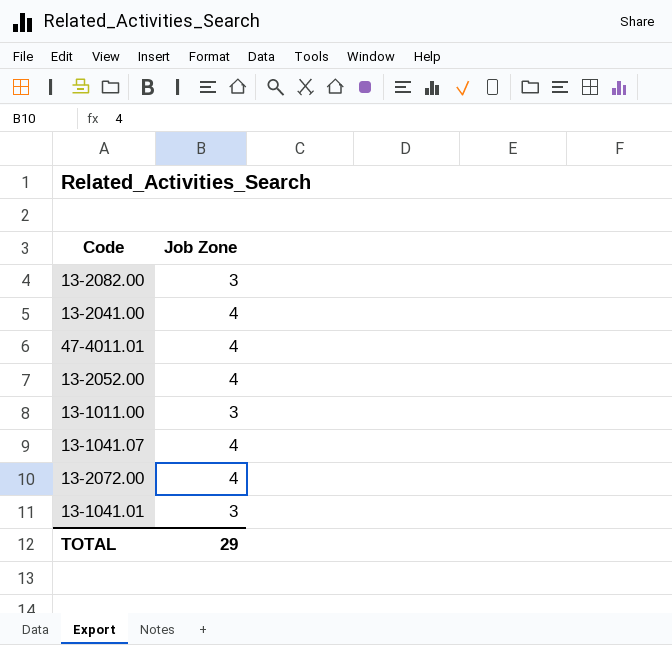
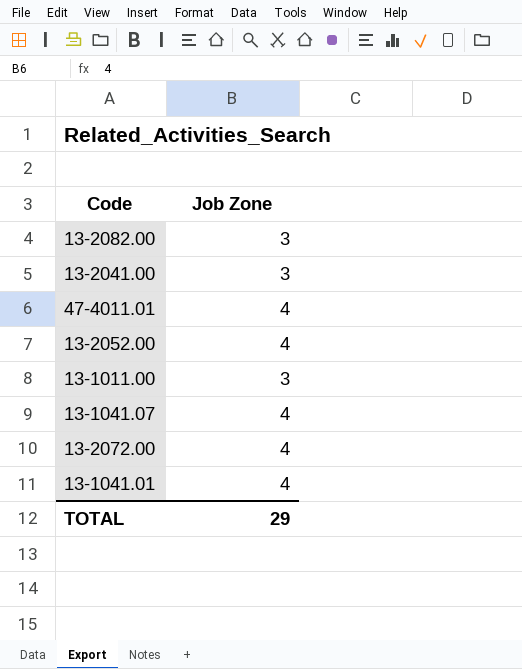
13-2041.00 | Job Zone: 4 -> 3
13-1041.01 | Job Zone: 3 -> 4

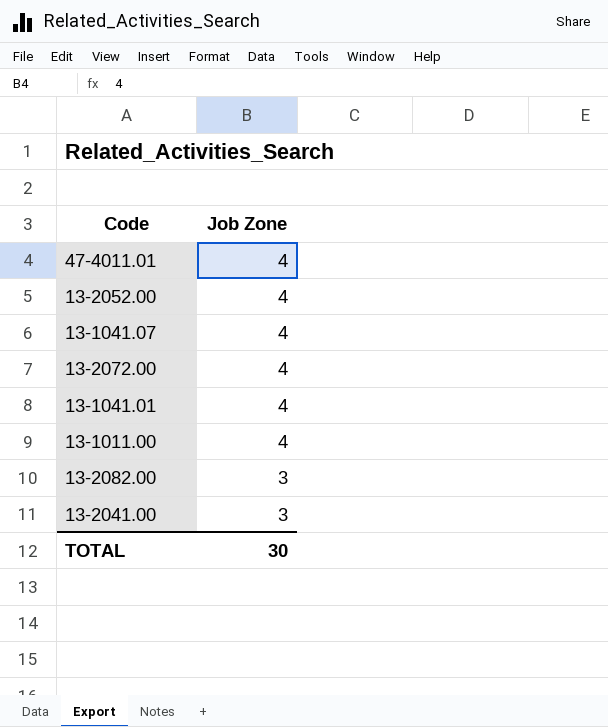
row order: none -> Job Zone descending
13-1011.00 | Job Zone: 3 -> 4
TOTAL | Job Zone: 29 -> 30

